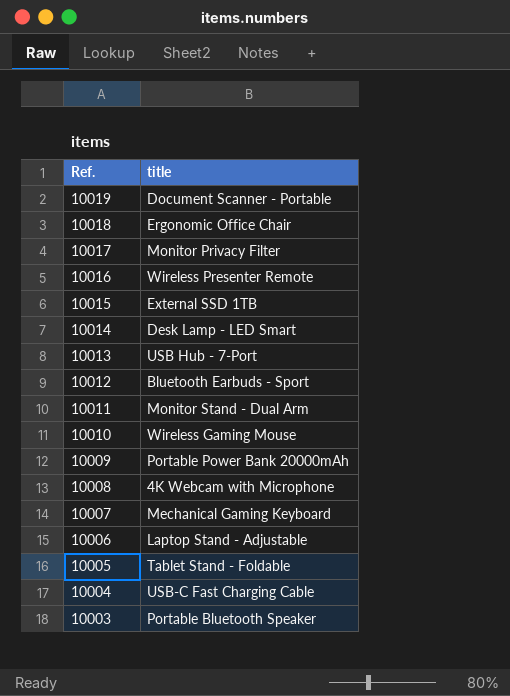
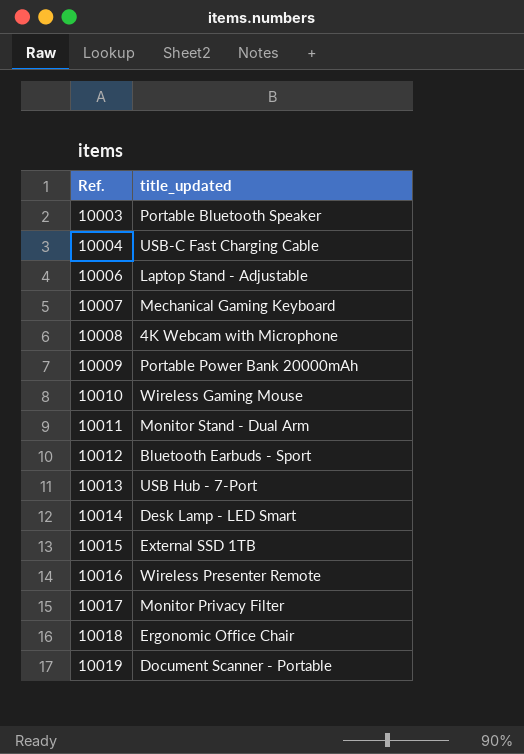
row order: Ref. descending -> Ref. ascending
column name: title -> title_updated
row 10005: Tablet Stand - Foldable -> none

